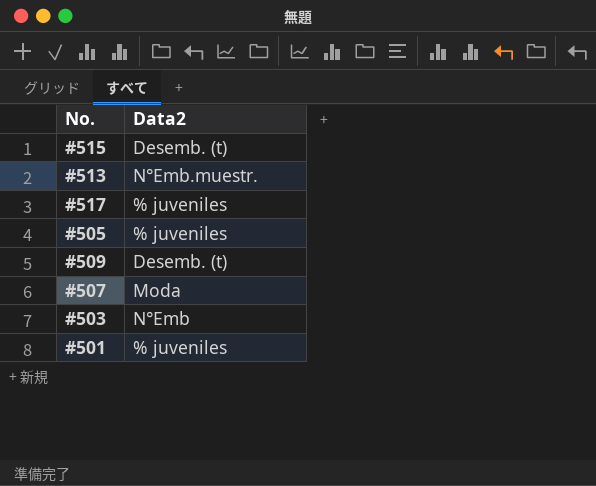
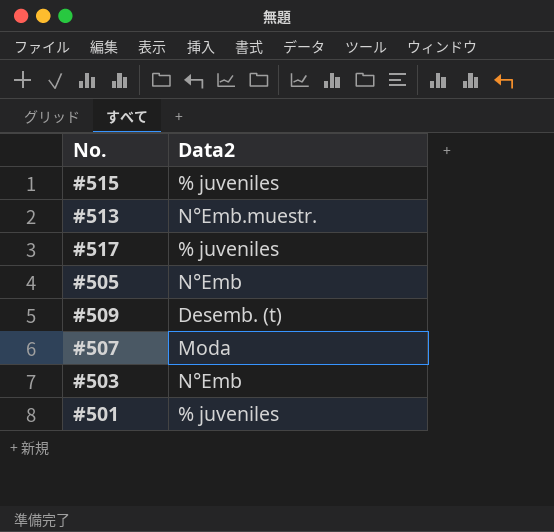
#515 | Data2: Desemb. (t) -> % juveniles
#505 | Data2: % juveniles -> N°Emb

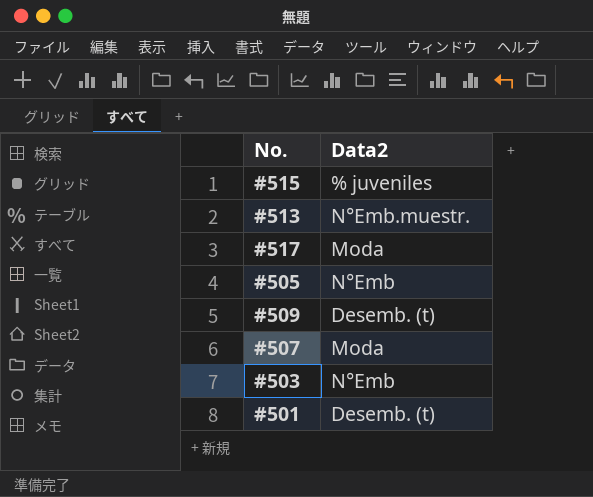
#517 | Data2: % juveniles -> Moda
#501 | Data2: % juveniles -> Desemb. (t)

